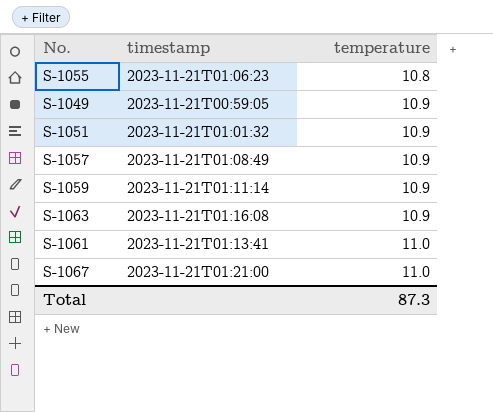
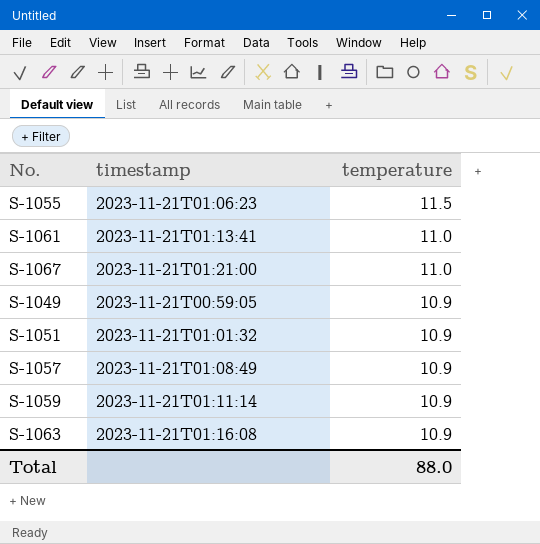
row order: temperature ascending -> temperature descending
S-1055 | temperature: 10.8 -> 11.5
Total | temperature: 87.3 -> 88.0

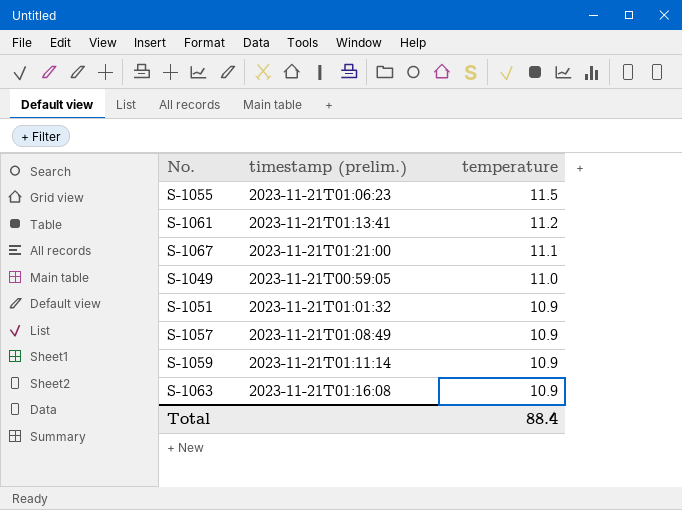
column name: timestamp -> timestamp (prelim.)
S-1061 | temperature: 11.0 -> 11.2
S-1067 | temperature: 11.0 -> 11.1
S-1049 | temperature: 10.9 -> 11.0
Total | temperature: 88.0 -> 88.4

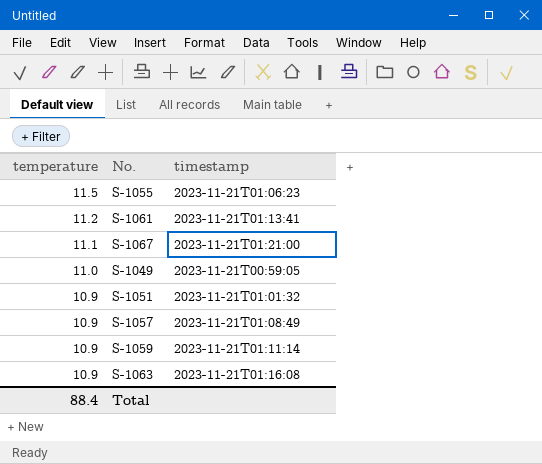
column temperature | position: 3 -> 1
column name: timestamp (prelim.) -> timestamp

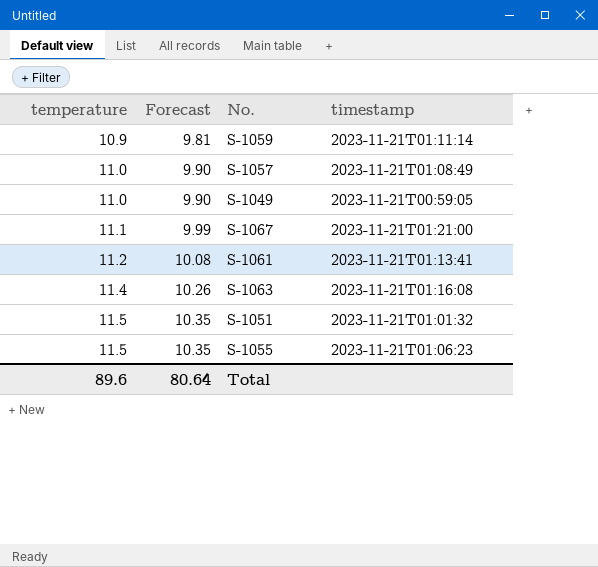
row order: temperature descending -> temperature ascending
column Forecast | formula: none -> [temperature] * 0.9
S-1057 | temperature: 10.9 -> 11.0
S-1063 | temperature: 10.9 -> 11.4
S-1051 | temperature: 10.9 -> 11.5
Total | temperature: 88.4 -> 89.6

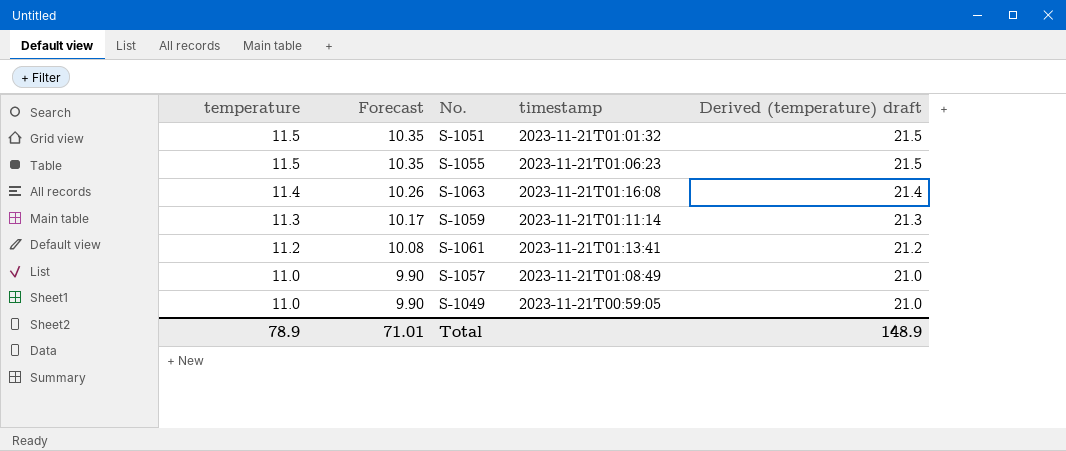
row order: temperature ascending -> temperature descending
column Derived (temperature) draft | formula: none -> [temperature] + 10
row S-1067: 11.1 | 9.99 | 2023-11-21T01:21:00 -> none
S-1059 | temperature: 10.9 -> 11.3
S-1059 | Forecast: 9.81 -> 10.17
Total | temperature: 89.6 -> 78.9
Total | Forecast: 80.64 -> 71.01

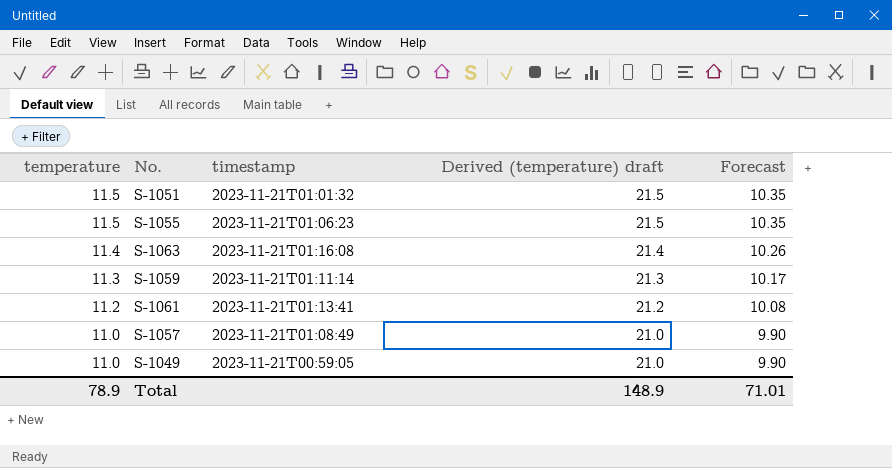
column Forecast | position: 2 -> 5

